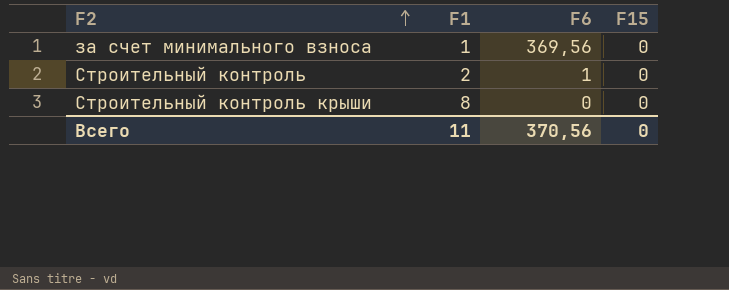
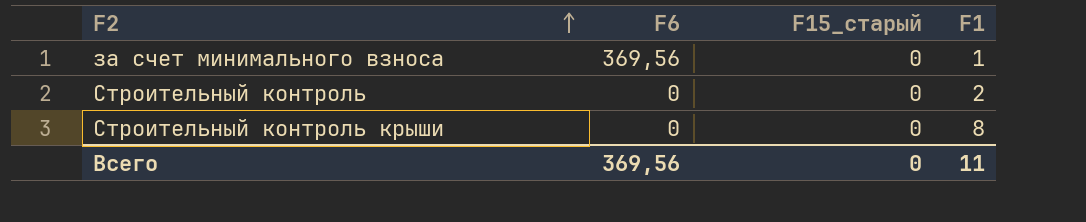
column name: F15 -> F15_старый
column F1 | position: 2 -> 4
Строительный контроль | F6: 1 -> 0
Всего | F6: 370,56 -> 369,56

